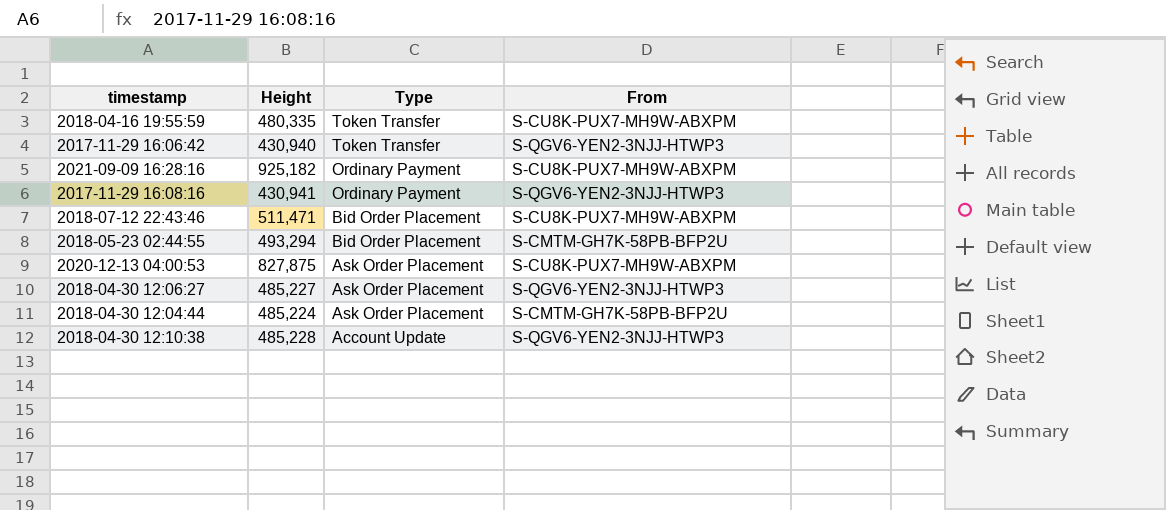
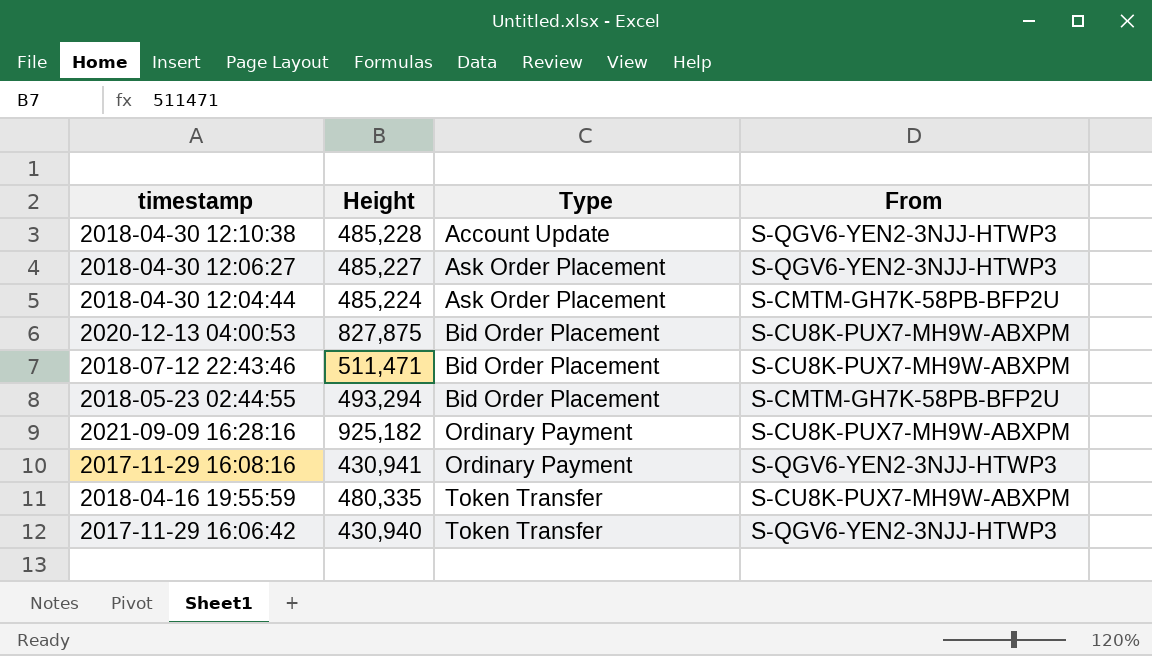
row order: Type descending -> Type ascending
2020-12-13 04:00:53 | Type: Ask Order Placement -> Bid Order Placement

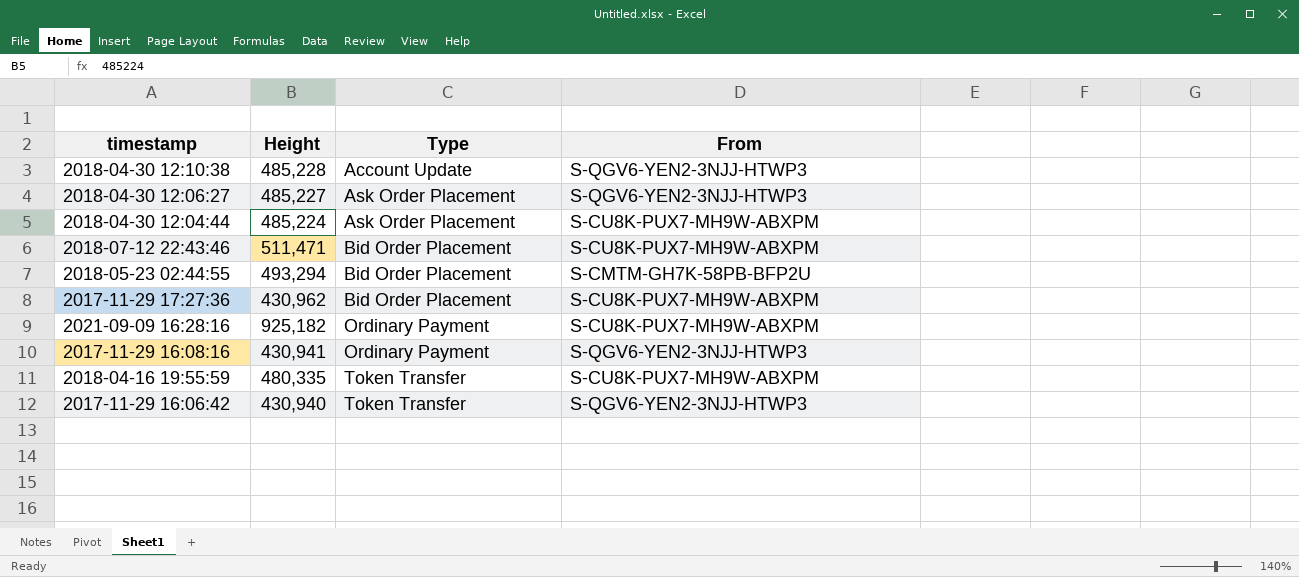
row 2020-12-13 04:00:53: 827,875 | Bid Order Placement | S-CU8K-PUX7-MH9W-ABXPM -> none
2018-04-30 12:04:44 | From: S-CMTM-GH7K-58PB-BFP2U -> S-CU8K-PUX7-MH9W-ABXPM
row 2017-11-29 17:27:36: none -> 430,962 | Bid Order Placement | S-CU8K-PUX7-MH9W-ABXPM

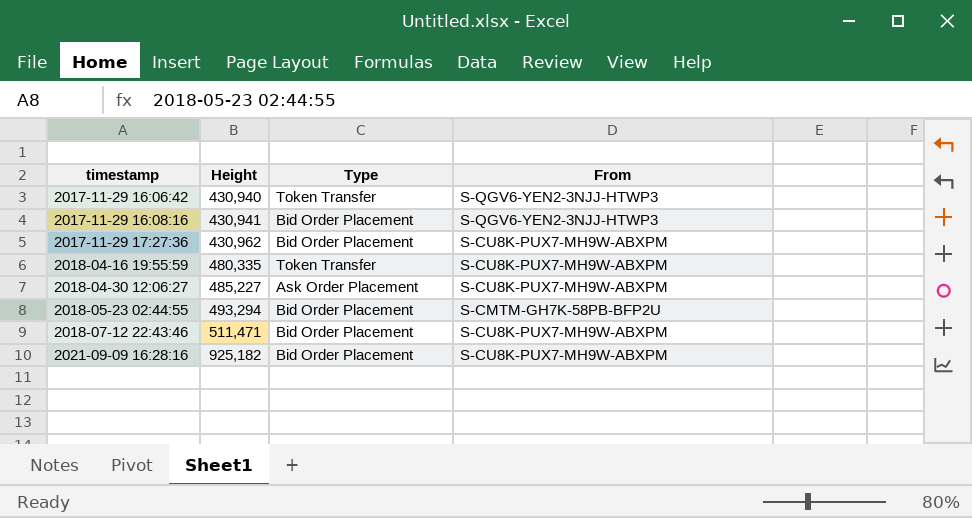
row order: Type ascending -> timestamp ascending
row 2018-04-30 12:10:38: 485,228 | Account Update | S-QGV6-YEN2-3NJJ-HTWP3 -> none
row 2018-04-30 12:04:44: 485,224 | Ask Order Placement | S-CU8K-PUX7-MH9W-ABXPM -> none
2017-11-29 16:08:16 | Type: Ordinary Payment -> Bid Order Placement
2018-04-30 12:06:27 | From: S-QGV6-YEN2-3NJJ-HTWP3 -> S-CU8K-PUX7-MH9W-ABXPM
2021-09-09 16:28:16 | Type: Ordinary Payment -> Bid Order Placement

